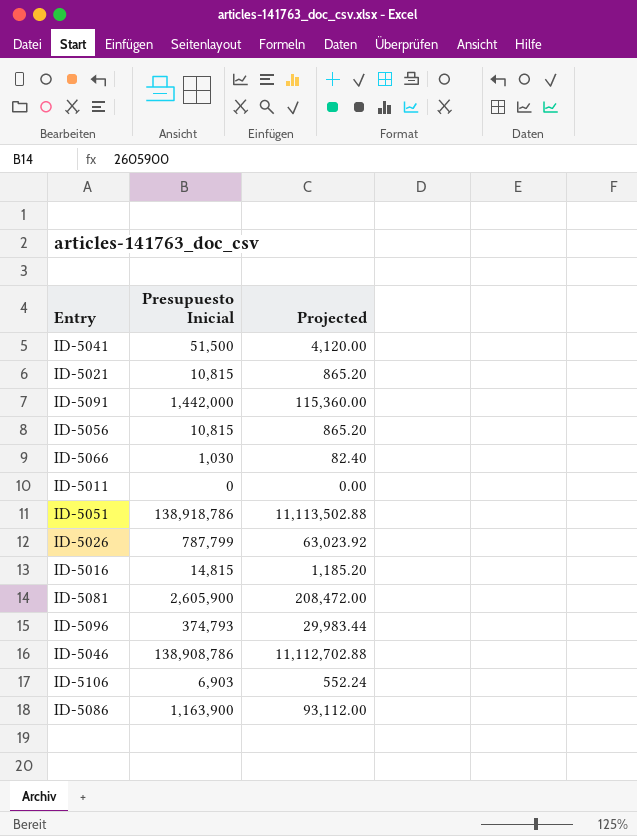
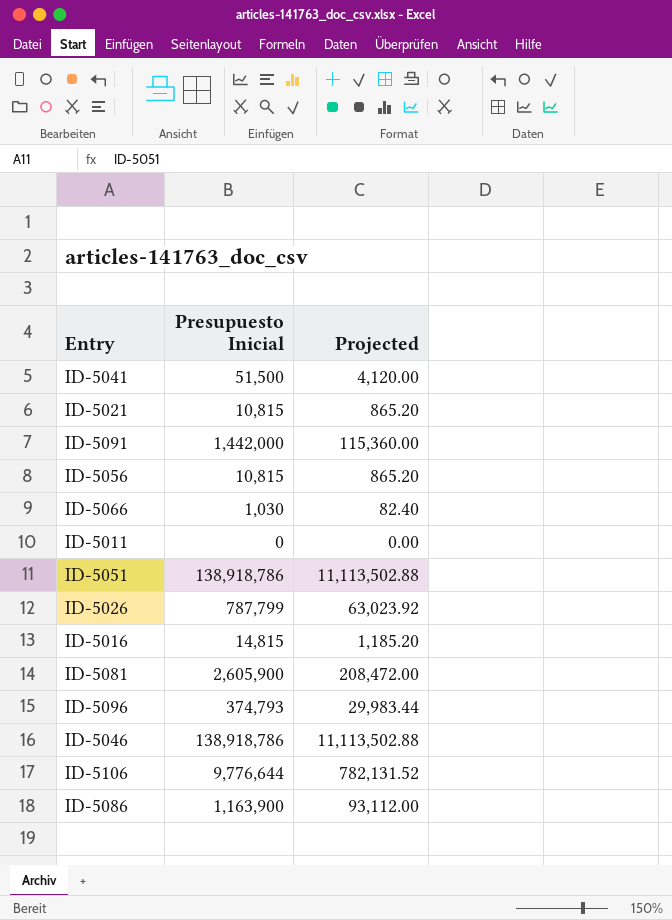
ID-5046 | Presupuesto Inicial: 138,908,786 -> 138,918,786
ID-5046 | Projected: 11,112,702.88 -> 11,113,502.88
ID-5106 | Presupuesto Inicial: 6,903 -> 9,776,644
ID-5106 | Projected: 552.24 -> 782,131.52

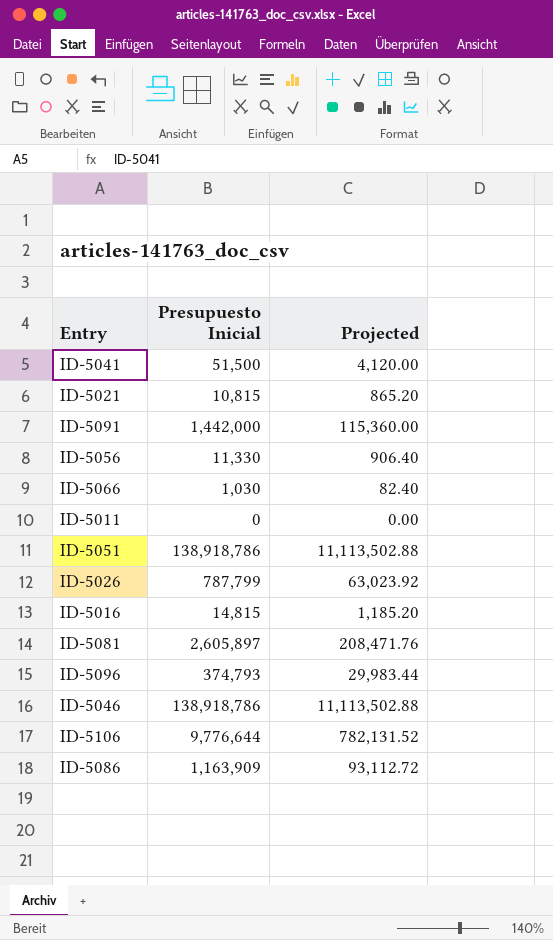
ID-5056 | Presupuesto Inicial: 10,815 -> 11,330
ID-5056 | Projected: 865.20 -> 906.40
ID-5081 | Presupuesto Inicial: 2,605,900 -> 2,605,897
ID-5081 | Projected: 208,472.00 -> 208,471.76
ID-5086 | Presupuesto Inicial: 1,163,900 -> 1,163,909
ID-5086 | Projected: 93,112.00 -> 93,112.72

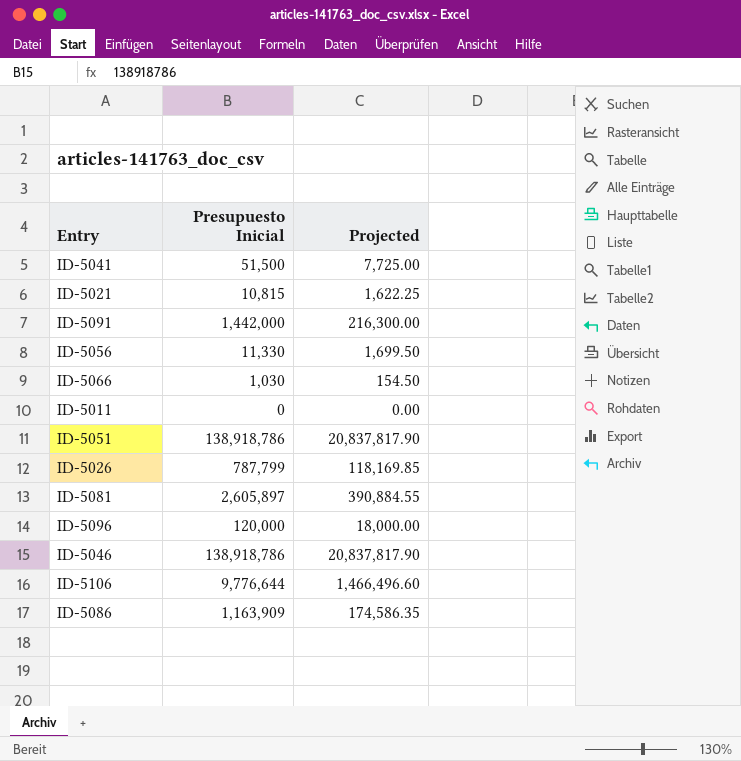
column Projected | formula: [Presupuesto Inicial] * 0.08 -> [Presupuesto Inicial] * 0.15
row ID-5016: 14,815 | 1,185.20 -> none
ID-5096 | Presupuesto Inicial: 374,793 -> 120,000

